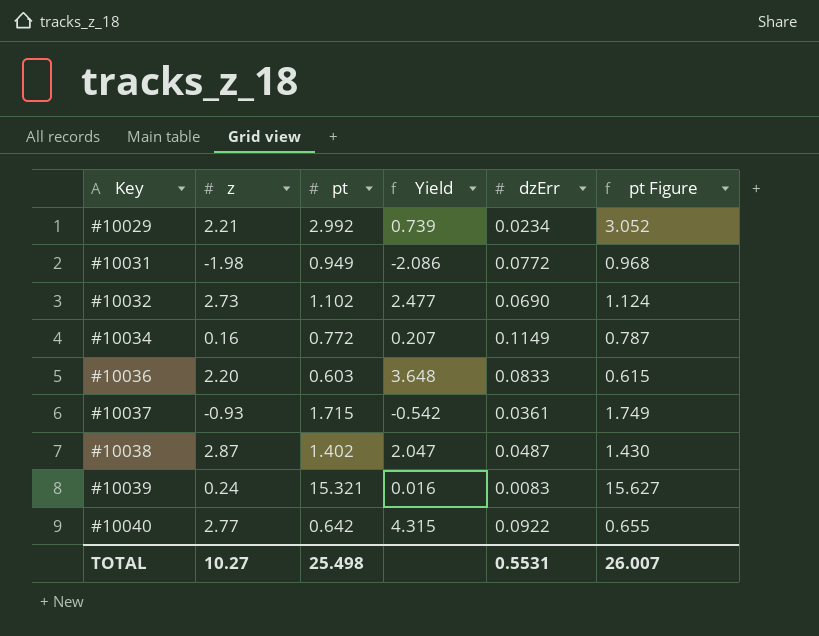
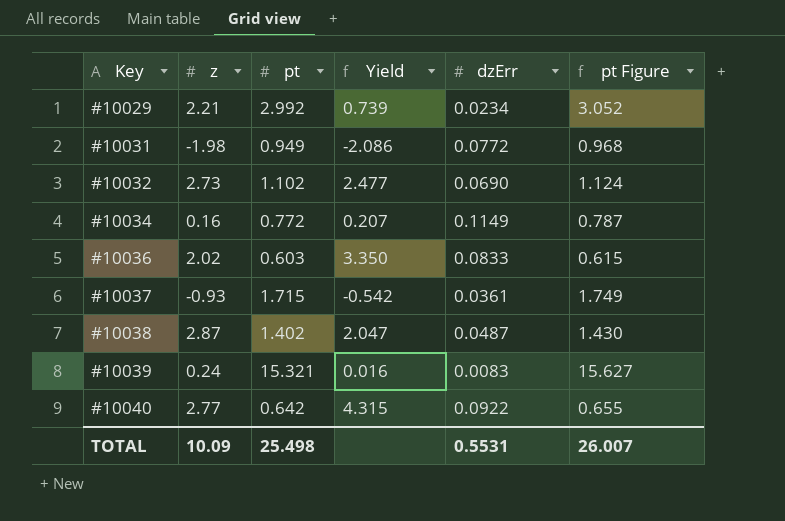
#10036 | z: 2.20 -> 2.02
#10036 | Yield: 3.648 -> 3.350
TOTAL | z: 10.27 -> 10.09

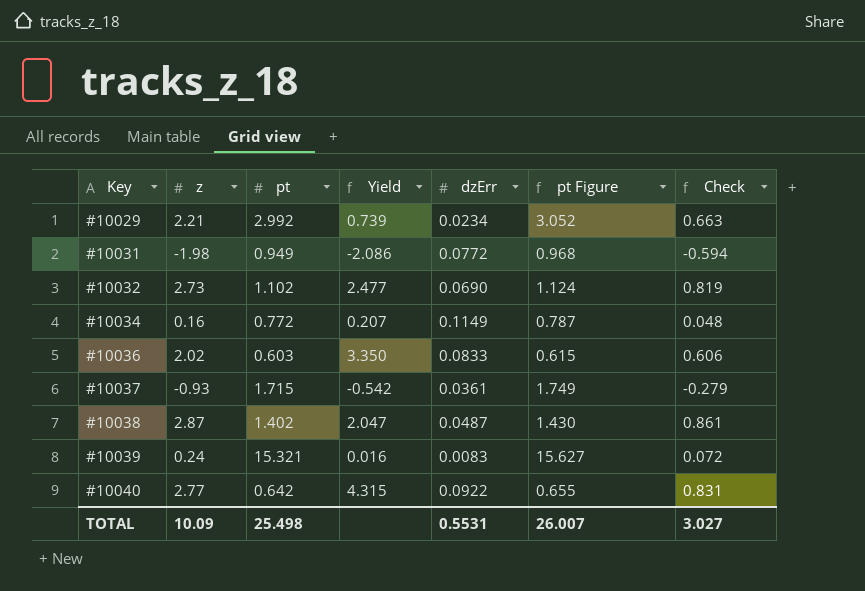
column Check | formula: none -> [z] * 0.3

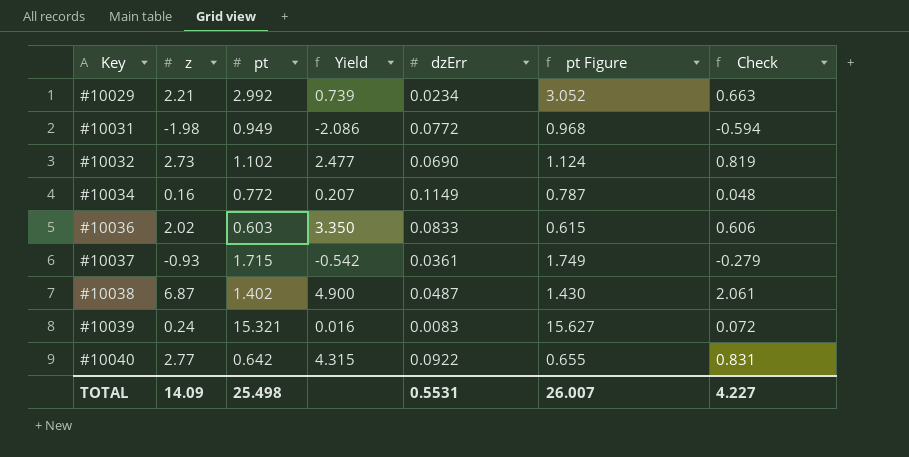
#10038 | z: 2.87 -> 6.87
#10038 | Yield: 2.047 -> 4.900
#10038 | Check: 0.861 -> 2.061
TOTAL | z: 10.09 -> 14.09
TOTAL | Check: 3.027 -> 4.227

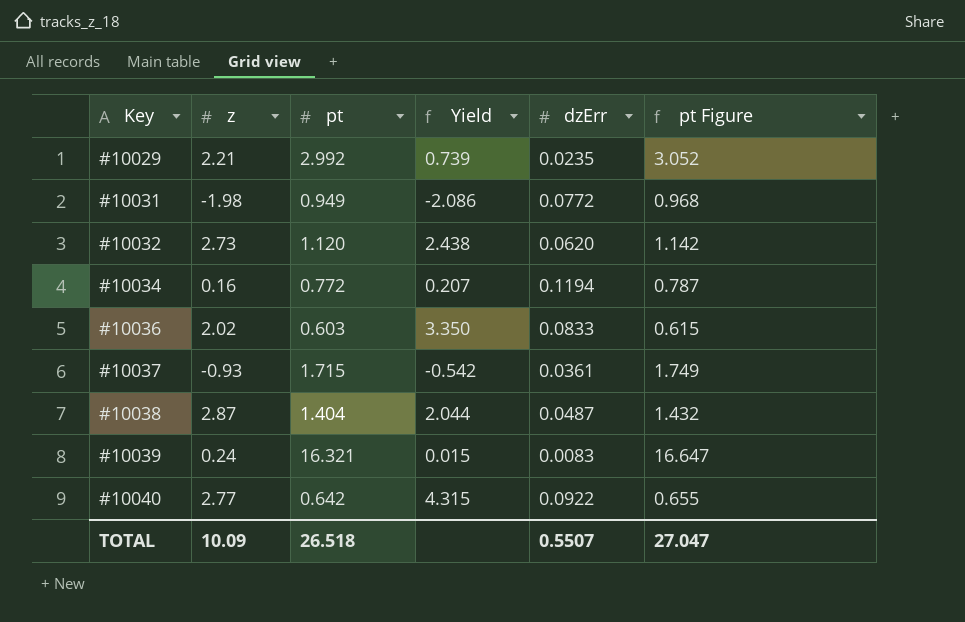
column Check | formula: [z] * 0.3 -> none
#10029 | dzErr: 0.0234 -> 0.0235
#10032 | pt: 1.102 -> 1.120
#10032 | Yield: 2.477 -> 2.438
#10032 | dzErr: 0.0690 -> 0.0620
#10032 | pt Figure: 1.124 -> 1.142
#10034 | dzErr: 0.1149 -> 0.1194
#10038 | z: 6.87 -> 2.87
#10038 | pt: 1.402 -> 1.404
#10038 | Yield: 4.900 -> 2.044
#10038 | pt Figure: 1.430 -> 1.432
#10039 | pt: 15.321 -> 16.321
#10039 | Yield: 0.016 -> 0.015
#10039 | pt Figure: 15.627 -> 16.647
TOTAL | z: 14.09 -> 10.09
TOTAL | pt: 25.498 -> 26.518
TOTAL | dzErr: 0.5531 -> 0.5507
TOTAL | pt Figure: 26.007 -> 27.047

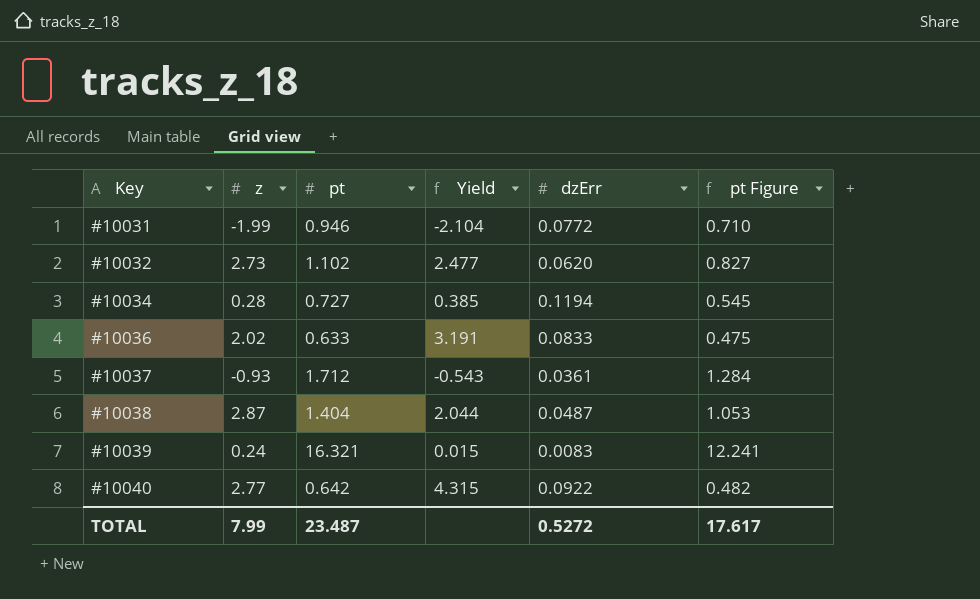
column pt Figure | formula: [pt] * 1.02 -> [pt] * 0.75
row #10029: 2.21 | 2.992 | 0.739 | 0.0235 | 3.052 -> none
#10031 | z: -1.98 -> -1.99
#10031 | pt: 0.949 -> 0.946
#10031 | Yield: -2.086 -> -2.104
#10032 | pt: 1.120 -> 1.102
#10032 | Yield: 2.438 -> 2.477
#10034 | z: 0.16 -> 0.28
#10034 | pt: 0.772 -> 0.727
#10034 | Yield: 0.207 -> 0.385
#10036 | pt: 0.603 -> 0.633
#10036 | Yield: 3.350 -> 3.191
#10037 | pt: 1.715 -> 1.712
#10037 | Yield: -0.542 -> -0.543
TOTAL | z: 10.09 -> 7.99
TOTAL | pt: 26.518 -> 23.487
TOTAL | dzErr: 0.5507 -> 0.5272
TOTAL | pt Figure: 27.047 -> 17.617

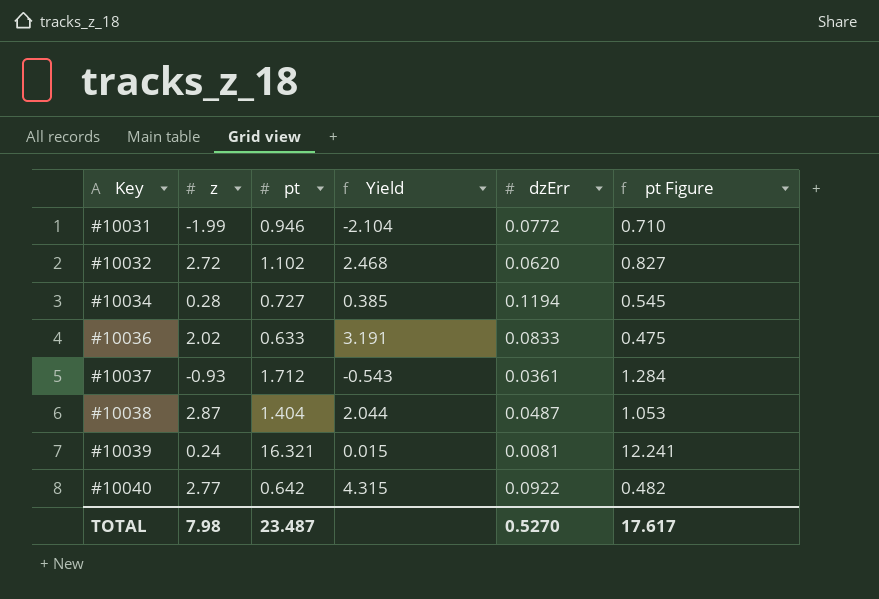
#10032 | z: 2.73 -> 2.72
#10032 | Yield: 2.477 -> 2.468
#10039 | dzErr: 0.0083 -> 0.0081
TOTAL | z: 7.99 -> 7.98
TOTAL | dzErr: 0.5272 -> 0.5270

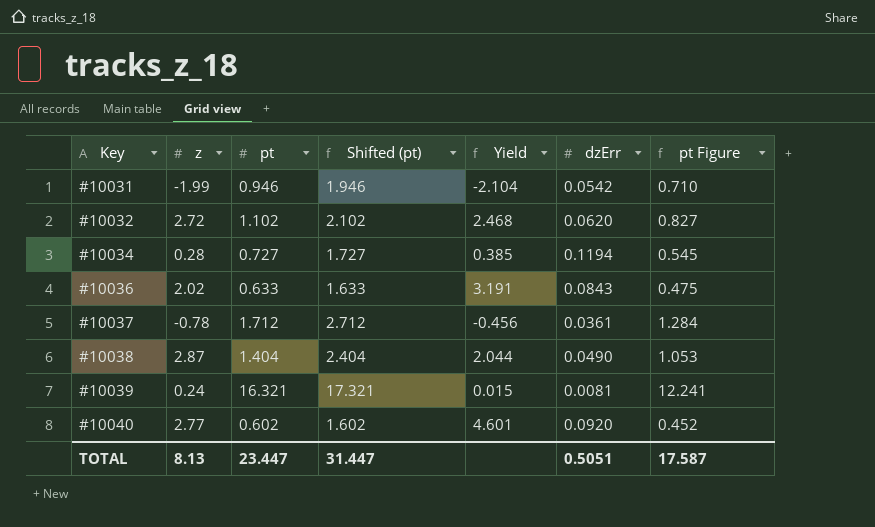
column Shifted (pt) | formula: none -> [pt] + 1
#10031 | dzErr: 0.0772 -> 0.0542
#10036 | dzErr: 0.0833 -> 0.0843
#10037 | z: -0.93 -> -0.78
#10037 | Yield: -0.543 -> -0.456
#10038 | dzErr: 0.0487 -> 0.0490
#10040 | pt: 0.642 -> 0.602
#10040 | Yield: 4.315 -> 4.601
#10040 | dzErr: 0.0922 -> 0.0920
#10040 | pt Figure: 0.482 -> 0.452
TOTAL | z: 7.98 -> 8.13
TOTAL | pt: 23.487 -> 23.447
TOTAL | dzErr: 0.5270 -> 0.5051
TOTAL | pt Figure: 17.617 -> 17.587

